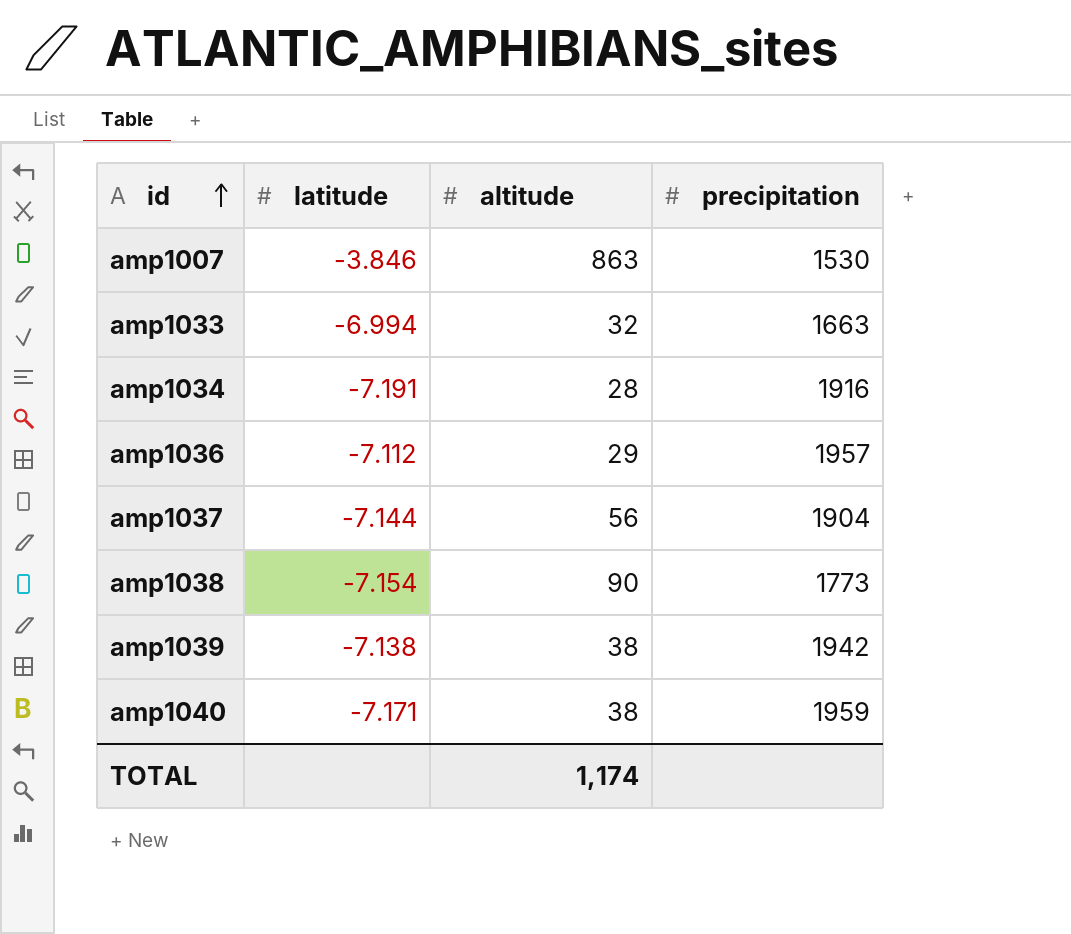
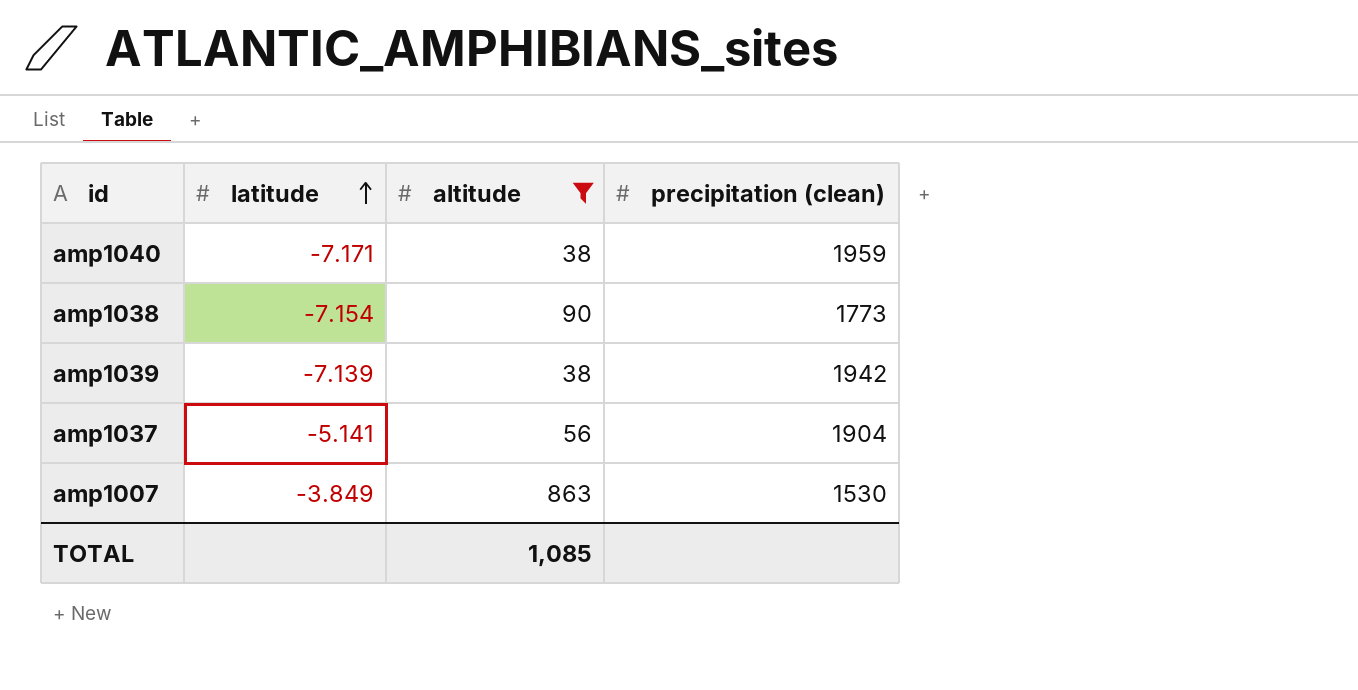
filter: none -> altitude >= 38
row order: id ascending -> latitude ascending
column name: precipitation -> precipitation (clean)
amp1039 | latitude: -7.138 -> -7.139
amp1037 | latitude: -7.144 -> -5.141
amp1007 | latitude: -3.846 -> -3.849
TOTAL | altitude: 1,174 -> 1,085

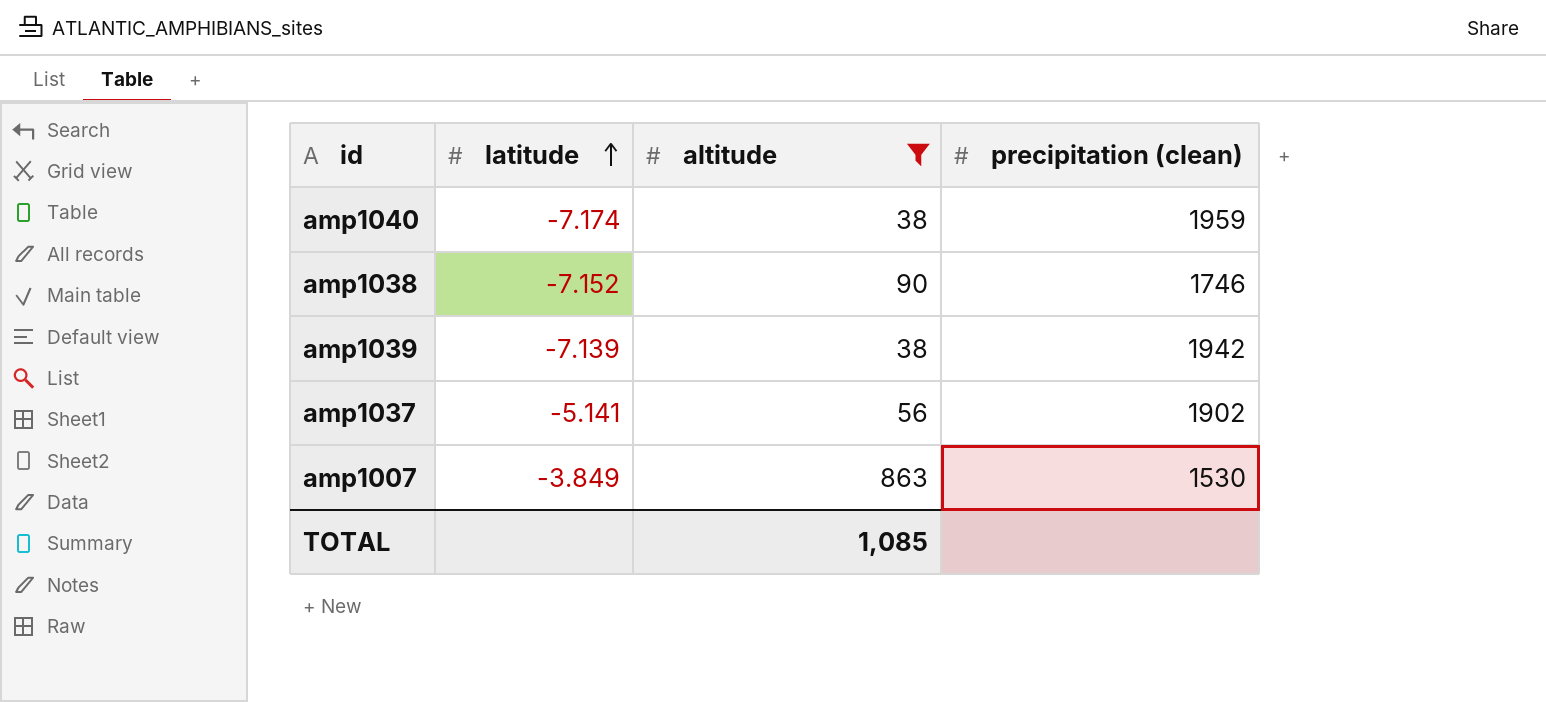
amp1040 | latitude: -7.171 -> -7.174
amp1038 | latitude: -7.154 -> -7.152
amp1038 | precipitation (clean): 1773 -> 1746
amp1037 | precipitation (clean): 1904 -> 1902

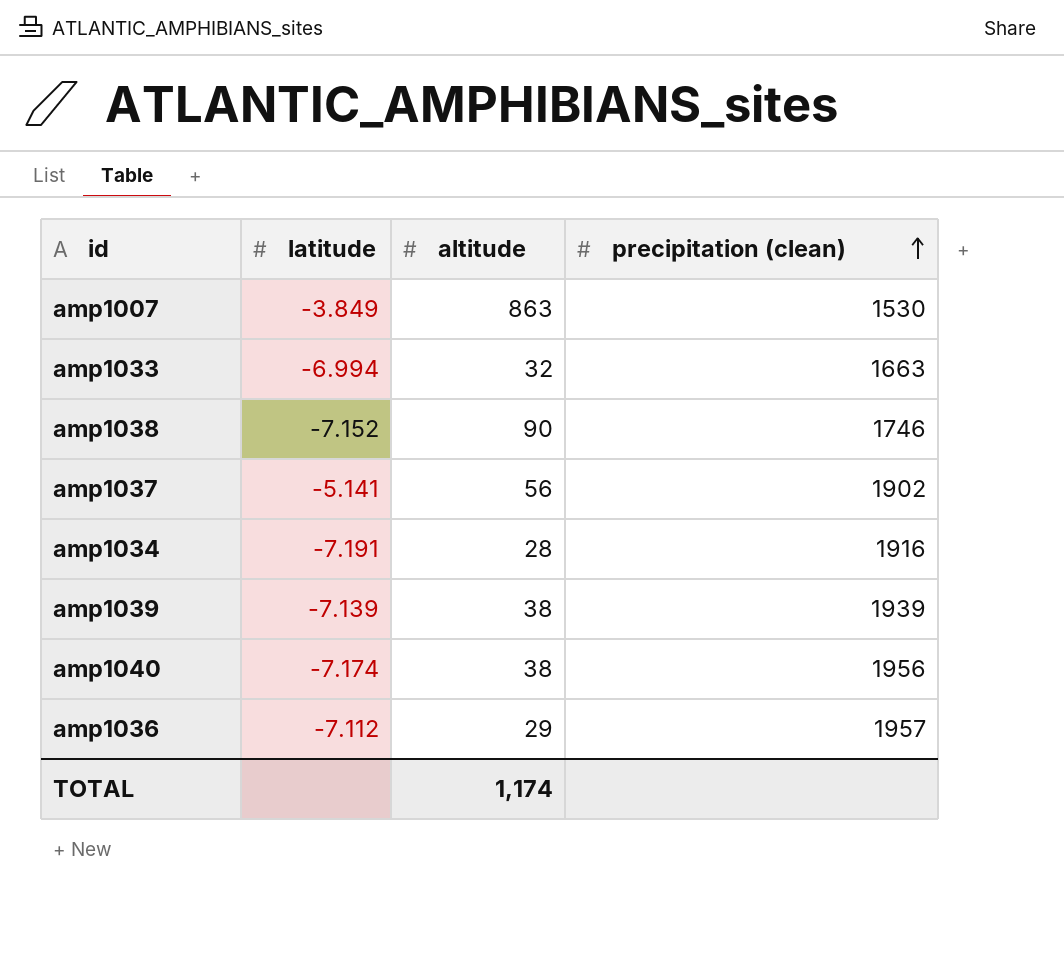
filter: altitude >= 38 -> none
row order: latitude ascending -> precipitation (clean) ascending
amp1039 | precipitation (clean): 1942 -> 1939
amp1040 | precipitation (clean): 1959 -> 1956
TOTAL | altitude: 1,085 -> 1,174

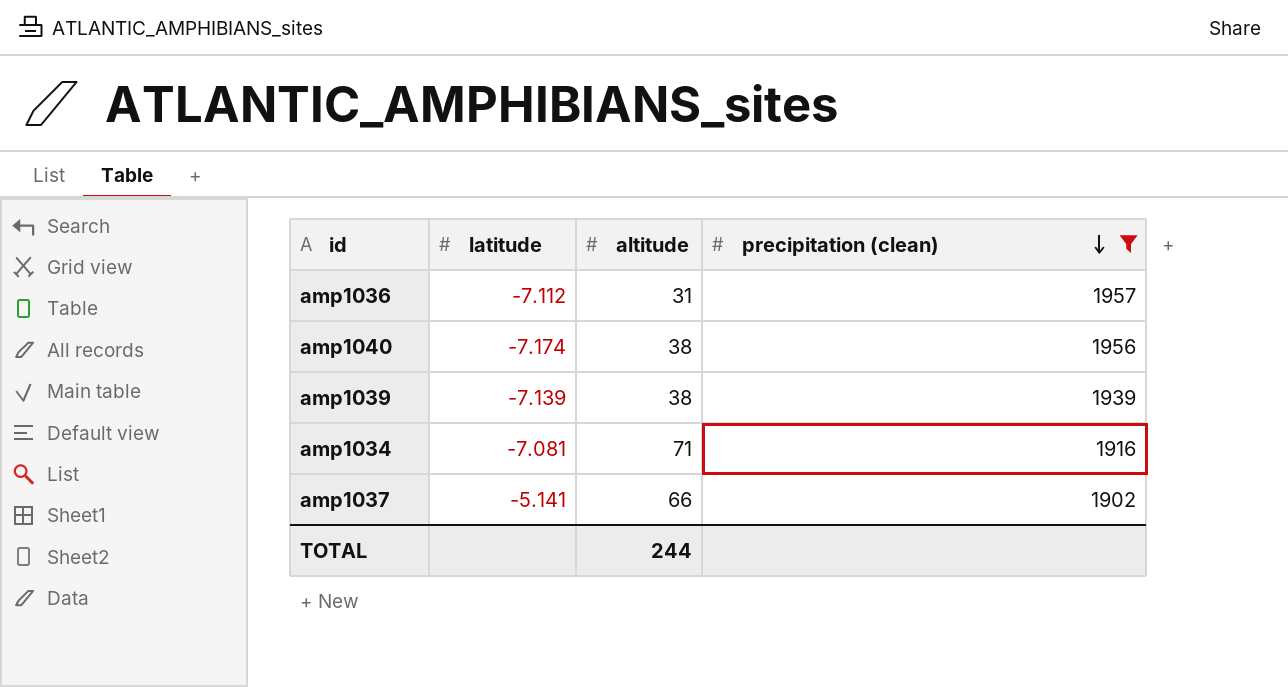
filter: none -> precipitation (clean) >= 1902
row order: precipitation (clean) ascending -> precipitation (clean) descending
amp1036 | altitude: 29 -> 31
amp1034 | latitude: -7.191 -> -7.081
amp1034 | altitude: 28 -> 71
amp1037 | altitude: 56 -> 66
TOTAL | altitude: 1,174 -> 244

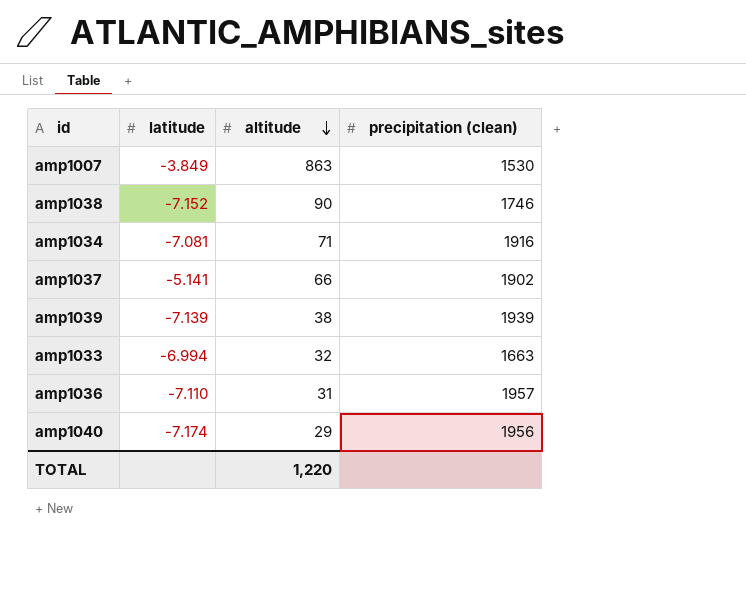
filter: precipitation (clean) >= 1902 -> none
row order: precipitation (clean) descending -> altitude descending
amp1036 | latitude: -7.112 -> -7.110
amp1040 | altitude: 38 -> 29
TOTAL | altitude: 244 -> 1,220

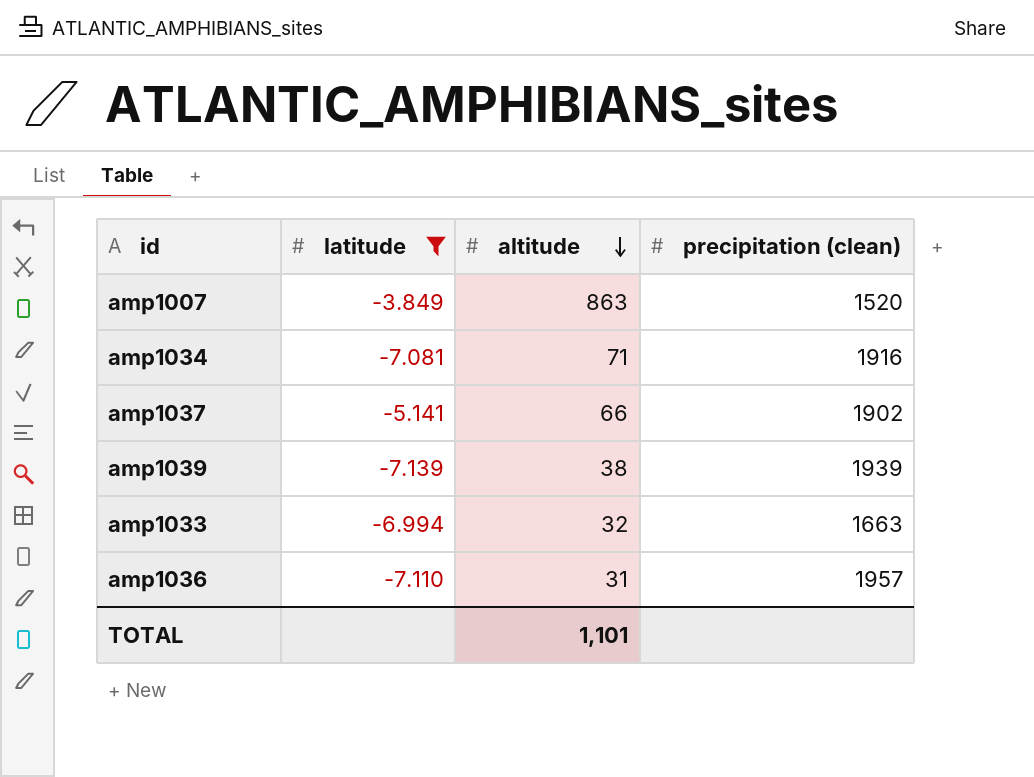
filter: none -> latitude >= -7.139
amp1007 | precipitation (clean): 1530 -> 1520
TOTAL | altitude: 1,220 -> 1,101

